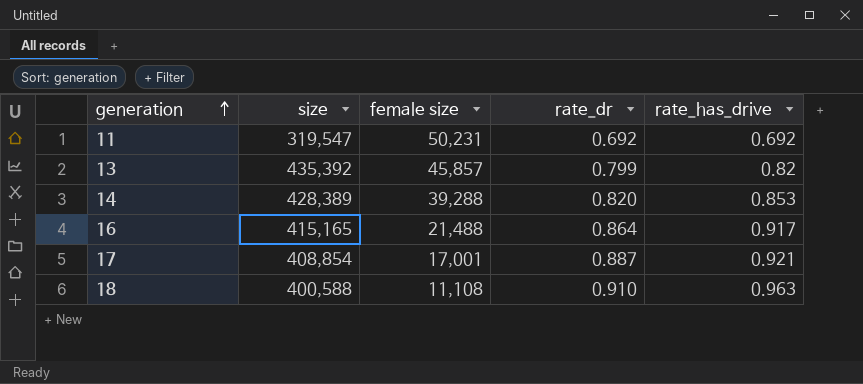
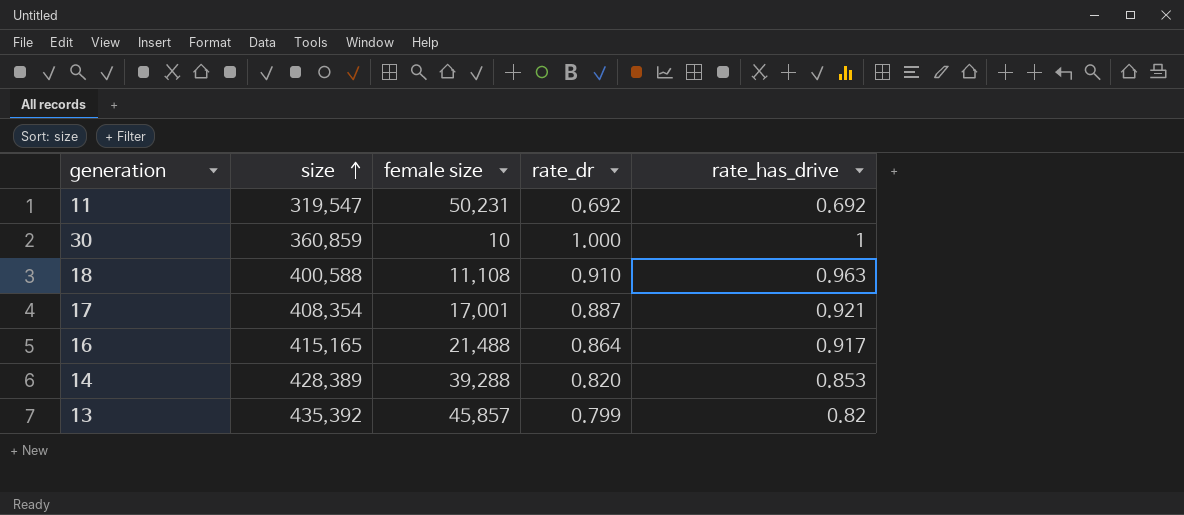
row order: generation ascending -> size ascending
row 30: none -> 360,859 | 10 | 1.000 | 1
17 | size: 408,854 -> 408,354

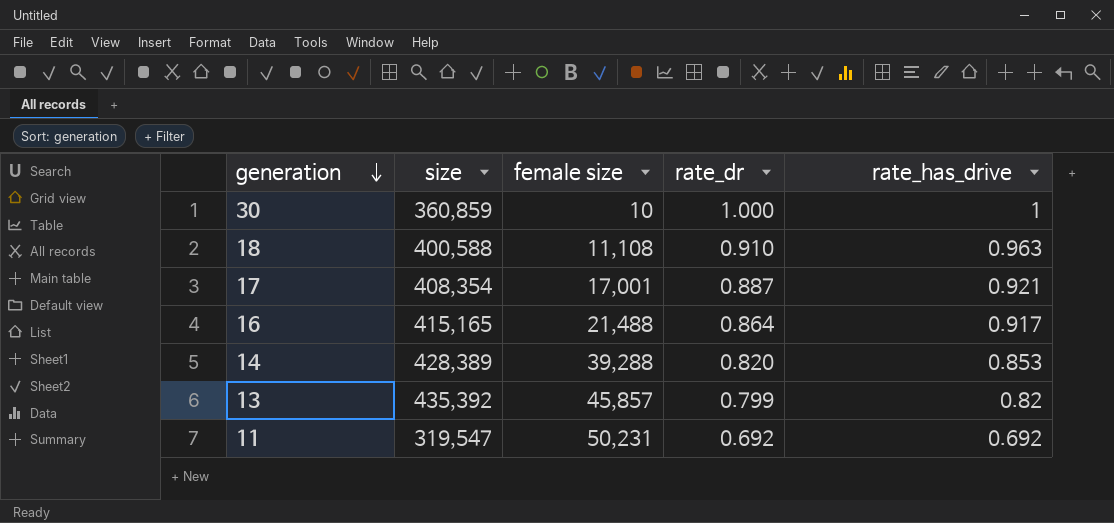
row order: size ascending -> generation descending

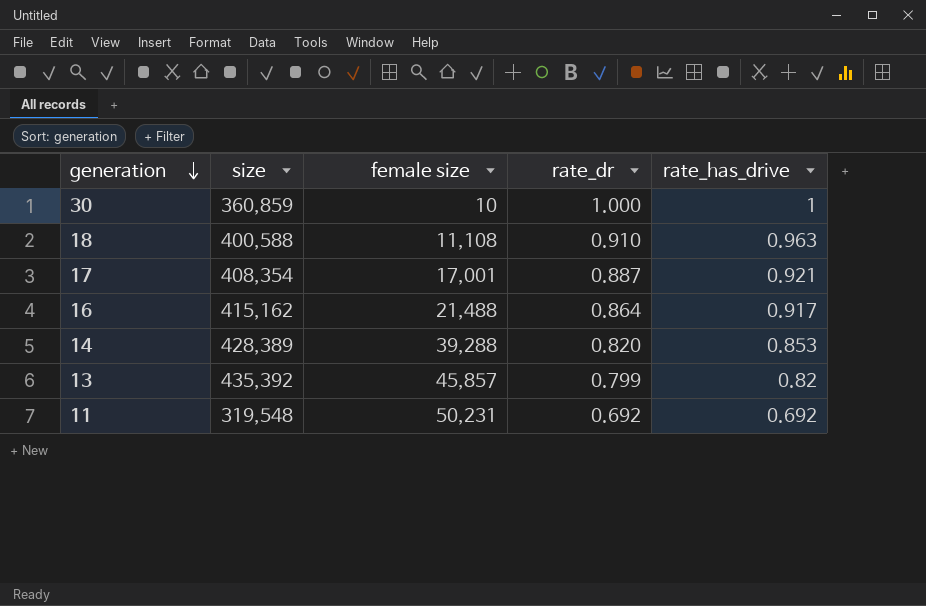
16 | size: 415,165 -> 415,162
11 | size: 319,547 -> 319,548

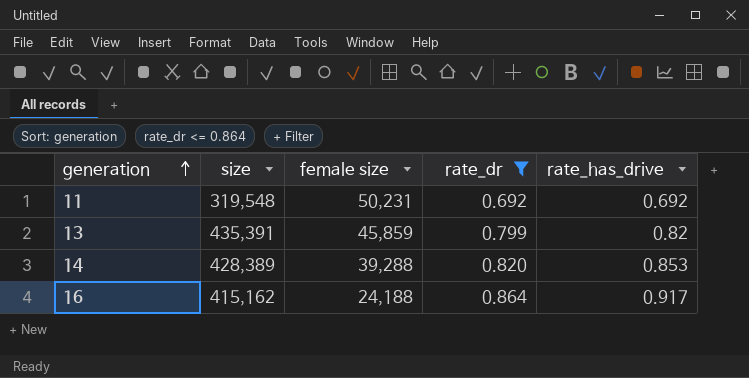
filter: none -> rate_dr <= 0.864
row order: generation descending -> generation ascending
13 | size: 435,392 -> 435,391
13 | female size: 45,857 -> 45,859
16 | female size: 21,488 -> 24,188

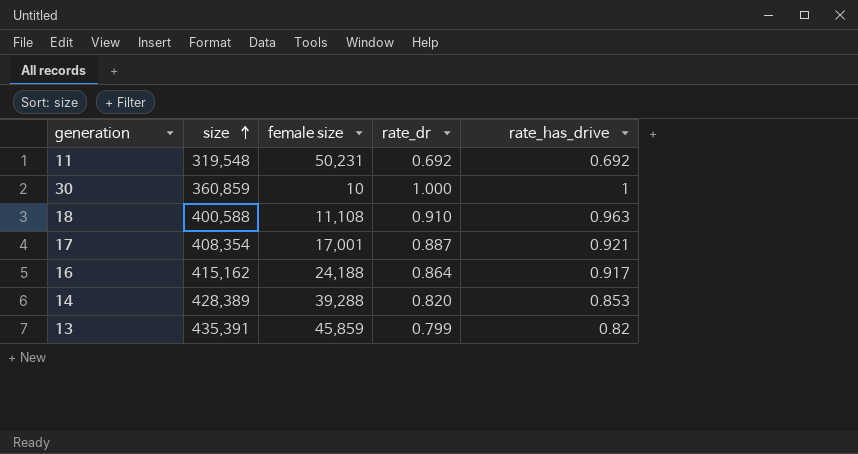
filter: rate_dr <= 0.864 -> none
row order: generation ascending -> size ascending

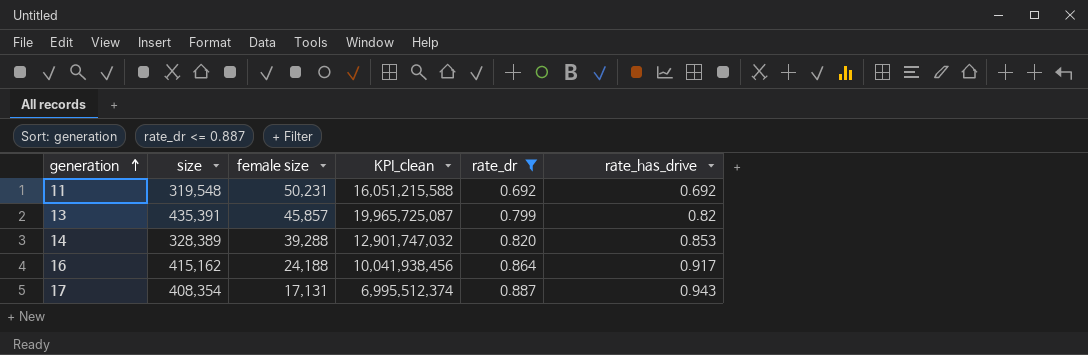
filter: none -> rate_dr <= 0.887
row order: size ascending -> generation ascending
column KPI_clean | formula: none -> [size] * [female size]
13 | female size: 45,859 -> 45,857
14 | size: 428,389 -> 328,389
17 | female size: 17,001 -> 17,131
17 | rate_has_drive: 0.921 -> 0.943

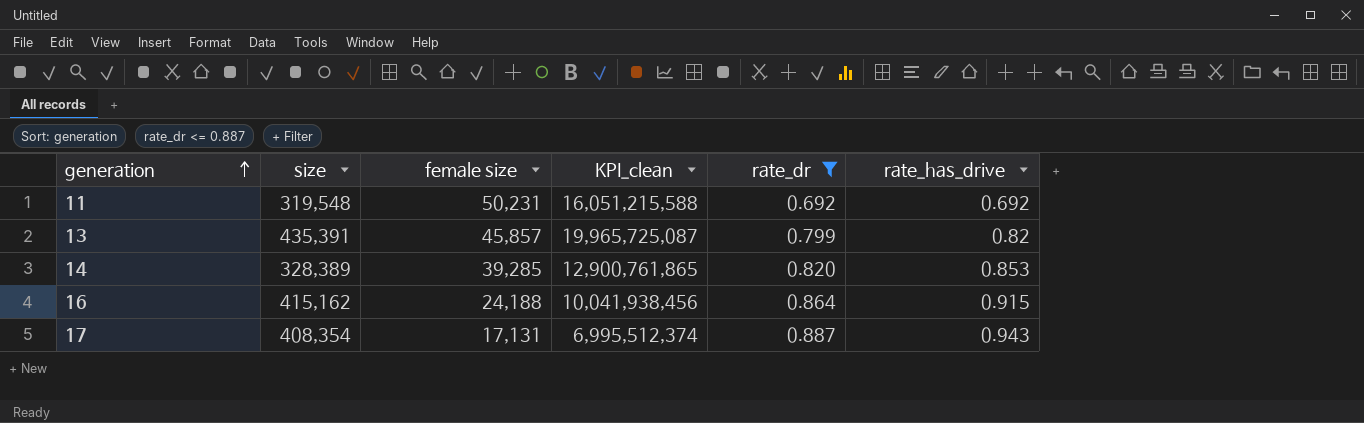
14 | female size: 39,288 -> 39,285
14 | KPI_clean: 12,901,747,032 -> 12,900,761,865
16 | rate_has_drive: 0.917 -> 0.915

